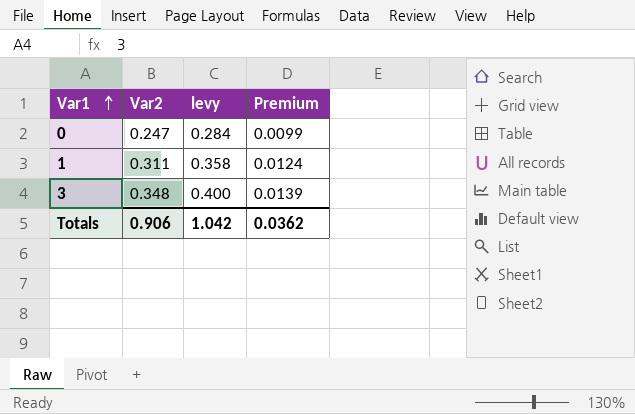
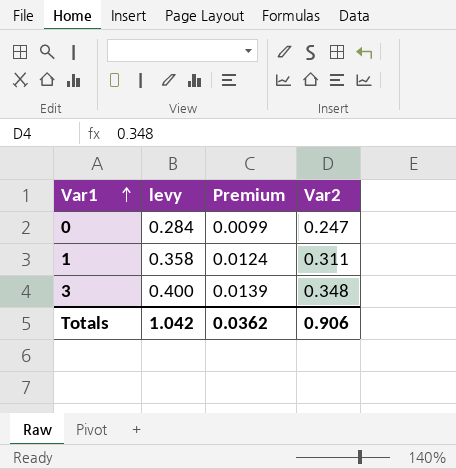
column Var2 | position: 2 -> 4

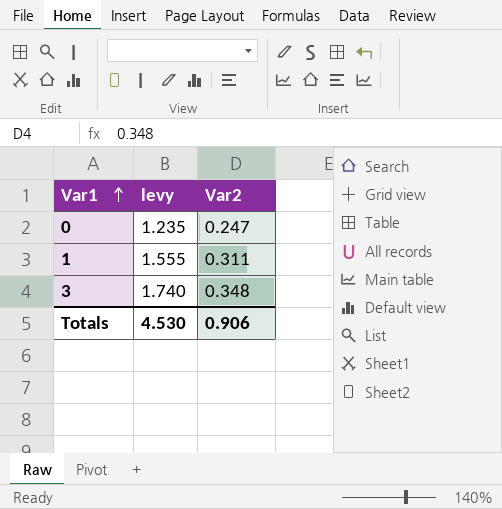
column Premium | formula: [Var2] * 0.04 -> none
column levy | formula: [Var2] * 1.15 -> [Var2] * 5
Totals | levy: 1.042 -> 4.530

